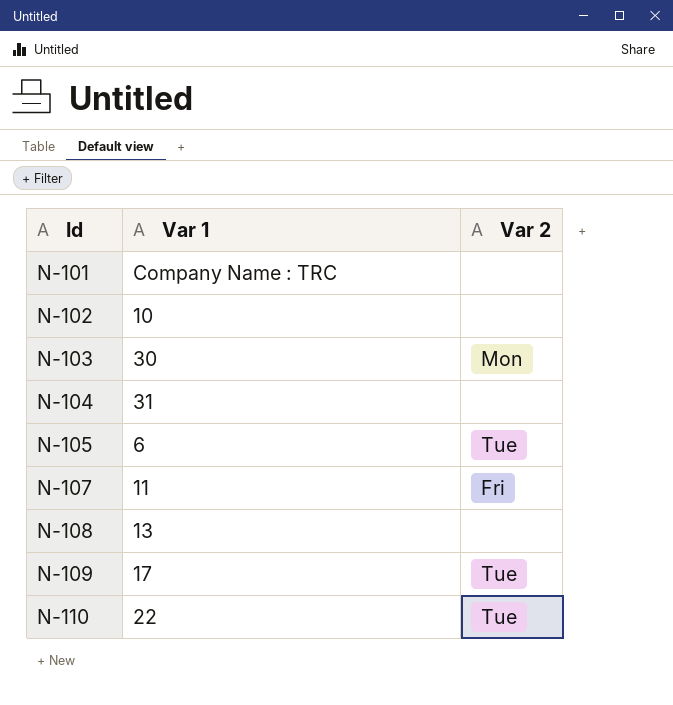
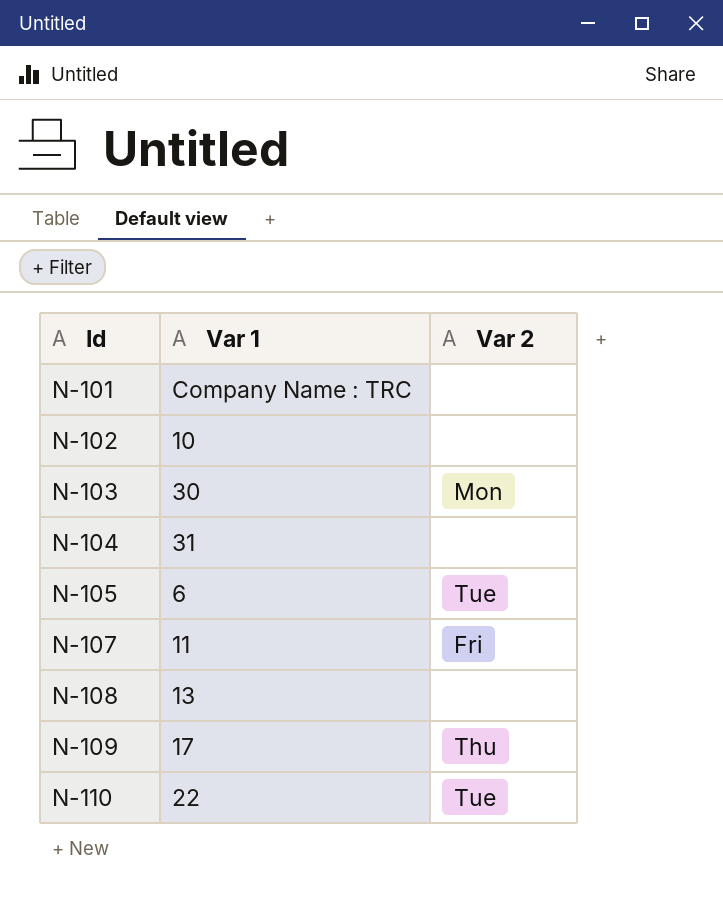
N-109 | Var 2: Tue -> Thu

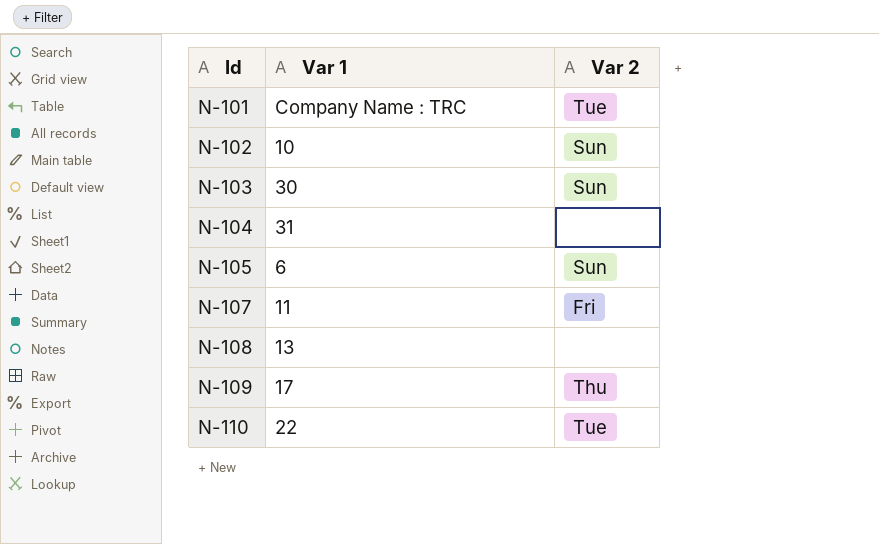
N-101 | Var 2: none -> Tue
N-102 | Var 2: none -> Sun
N-103 | Var 2: Mon -> Sun
N-105 | Var 2: Tue -> Sun

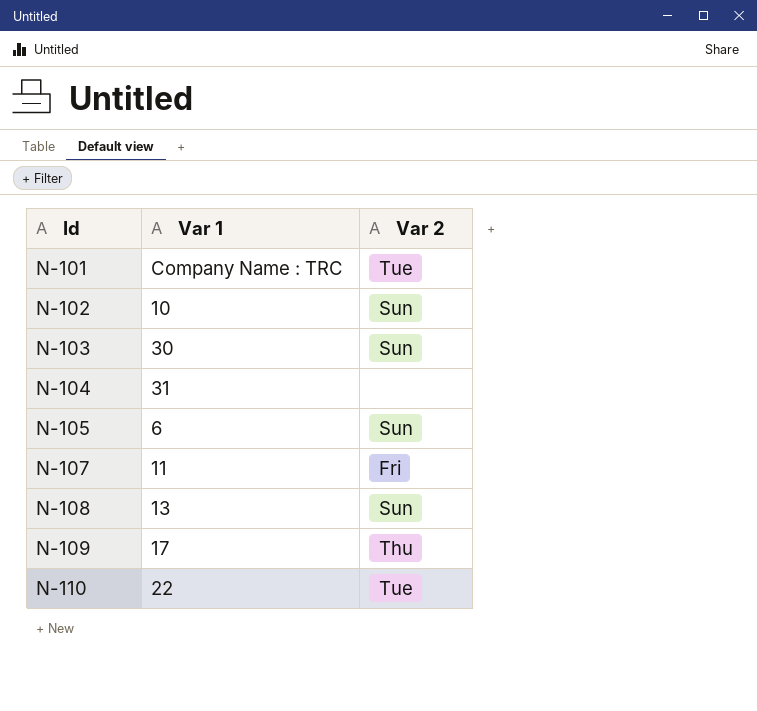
N-108 | Var 2: none -> Sun

